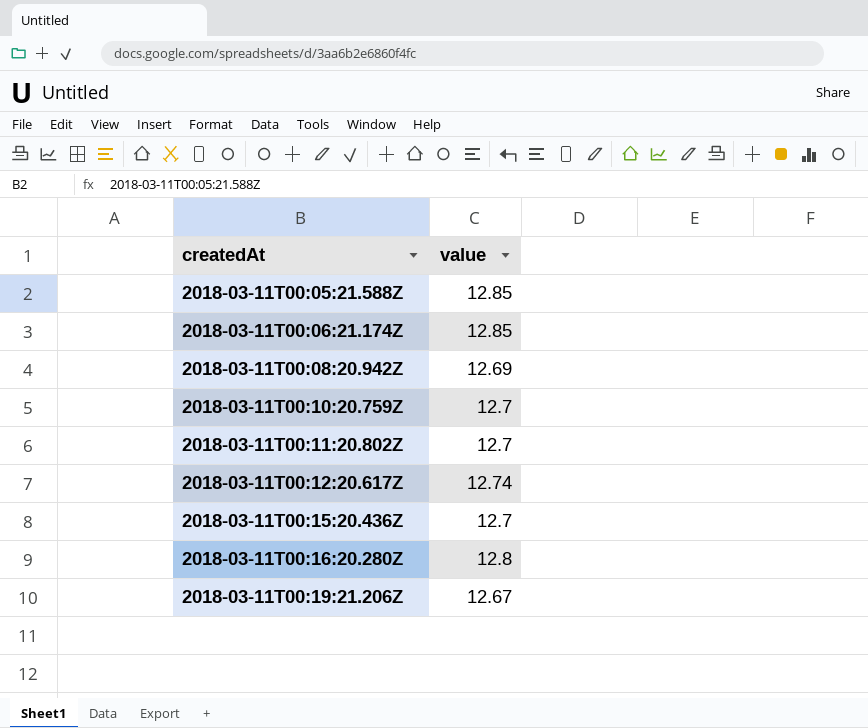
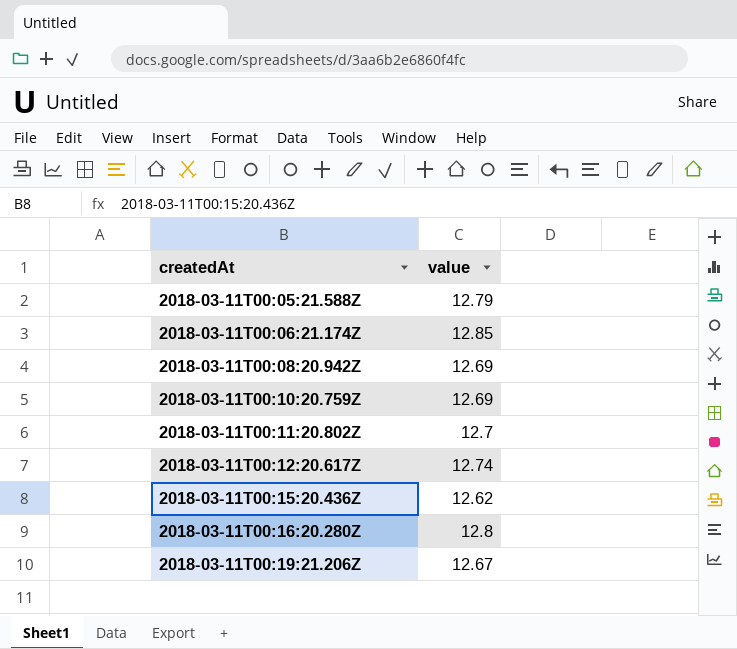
2018-03-11T00:05:21.588Z | value: 12.85 -> 12.79
2018-03-11T00:10:20.759Z | value: 12.7 -> 12.69
2018-03-11T00:15:20.436Z | value: 12.7 -> 12.62

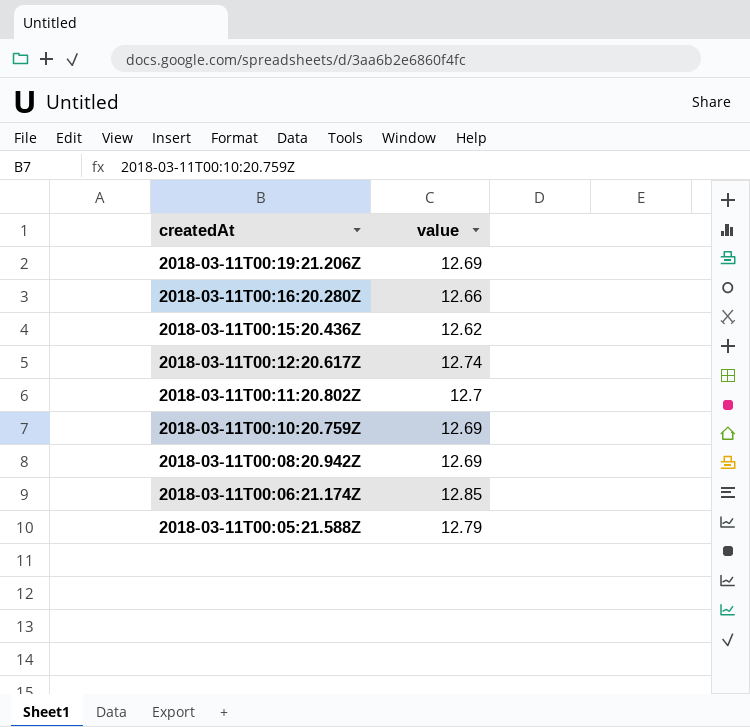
row order: createdAt ascending -> createdAt descending
2018-03-11T00:19:21.206Z | value: 12.67 -> 12.69
2018-03-11T00:16:20.280Z | value: 12.8 -> 12.66

